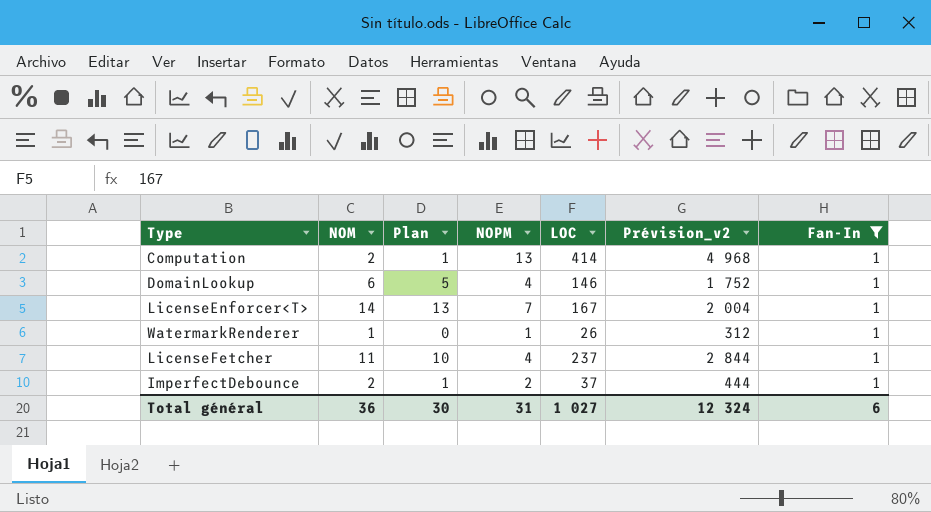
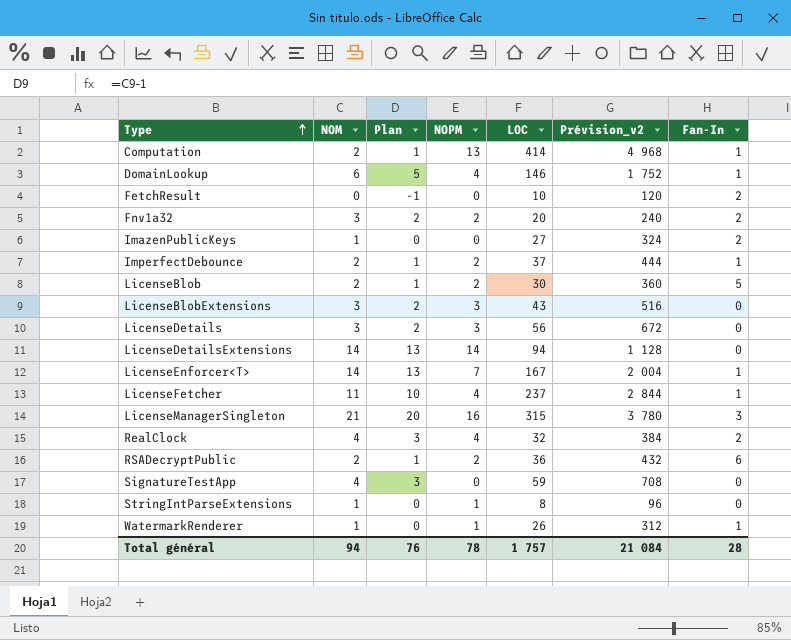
filter: Fan-In = 1 -> none
row order: none -> Type ascending
Total général | NOM: 36 -> 94
Total général | Plan: 30 -> 76
Total général | NOPM: 31 -> 78
Total général | LOC: 1 027 -> 1 757
Total général | Prévision_v2: 12 324 -> 21 084
Total général | Fan-In: 6 -> 28

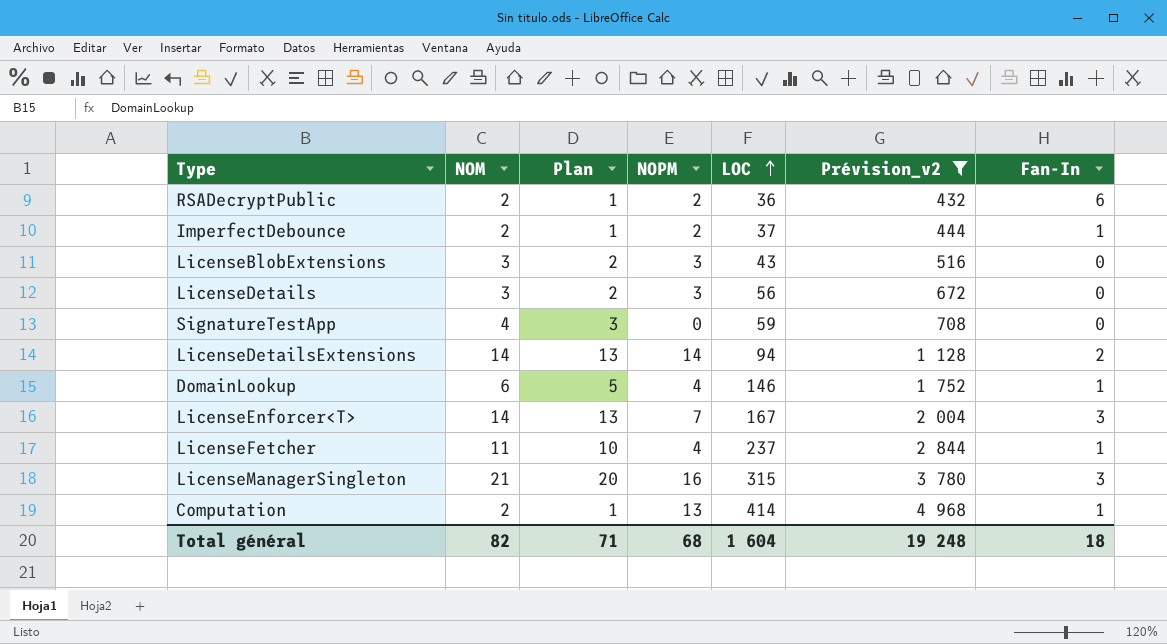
filter: none -> Prévision_v2 >= 432
row order: Type ascending -> LOC ascending
LicenseDetailsExtensions | Fan-In: 0 -> 2
LicenseEnforcer<T> | Fan-In: 1 -> 3
Total général | NOM: 94 -> 82
Total général | Plan: 76 -> 71
Total général | NOPM: 78 -> 68
Total général | LOC: 1 757 -> 1 604
Total général | Prévision_v2: 21 084 -> 19 248
Total général | Fan-In: 28 -> 18

